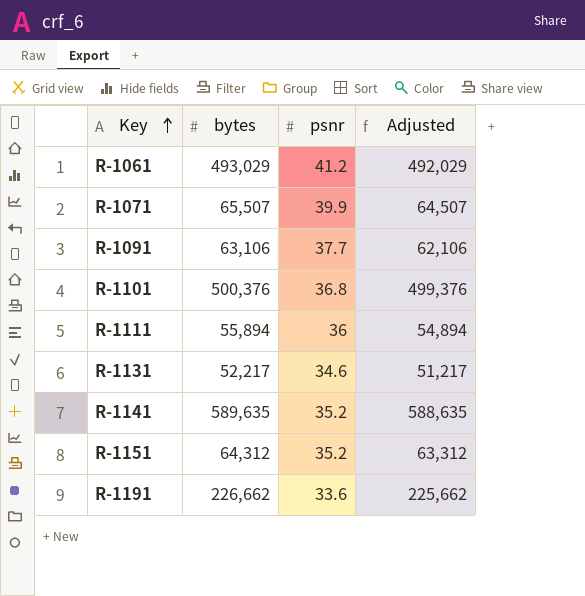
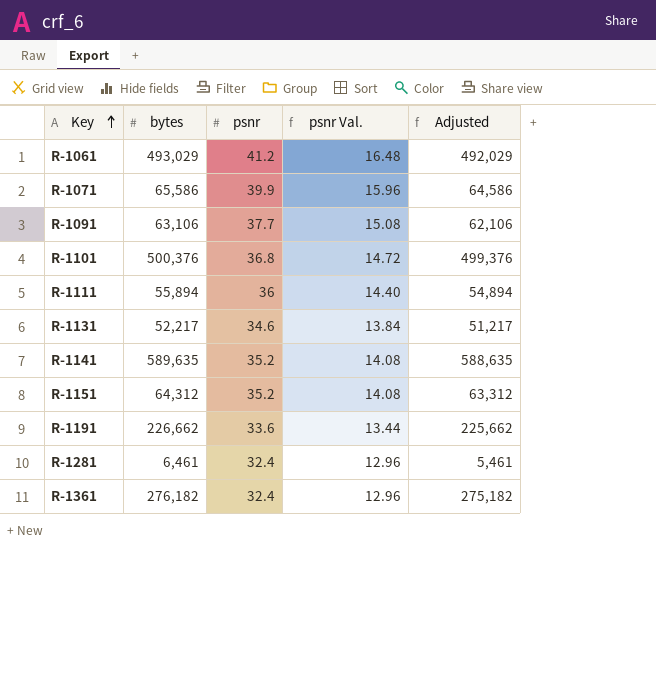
column psnr Val. | formula: none -> [psnr] * 0.4
R-1071 | bytes: 65,507 -> 65,586
R-1071 | Adjusted: 64,507 -> 64,586
row R-1281: none -> 6,461 | 32.4 | 12.96 | 5,461
row R-1361: none -> 276,182 | 32.4 | 12.96 | 275,182

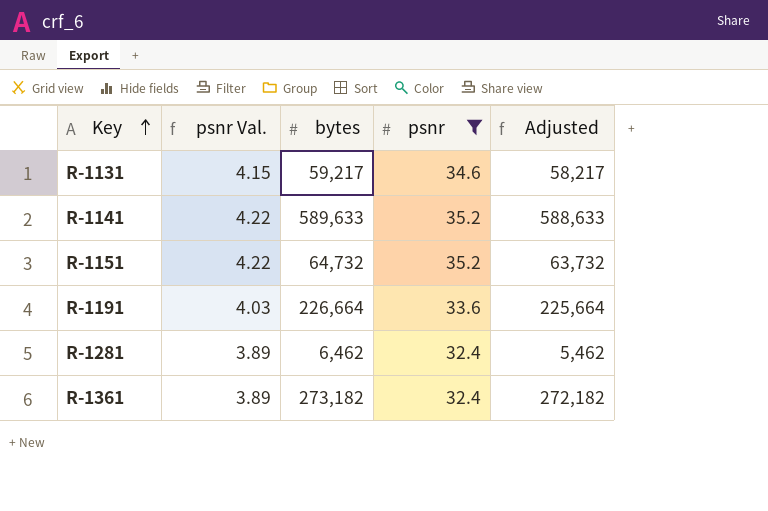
filter: none -> psnr <= 35.2
column psnr Val. | formula: [psnr] * 0.4 -> [psnr] * 0.12
column psnr Val. | position: 4 -> 2
R-1131 | bytes: 52,217 -> 59,217
R-1131 | Adjusted: 51,217 -> 58,217
R-1141 | bytes: 589,635 -> 589,633
R-1141 | Adjusted: 588,635 -> 588,633
R-1151 | bytes: 64,312 -> 64,732
R-1151 | Adjusted: 63,312 -> 63,732
R-1191 | bytes: 226,662 -> 226,664
R-1191 | Adjusted: 225,662 -> 225,664
R-1281 | bytes: 6,461 -> 6,462
R-1281 | Adjusted: 5,461 -> 5,462
R-1361 | bytes: 276,182 -> 273,182
R-1361 | Adjusted: 275,182 -> 272,182

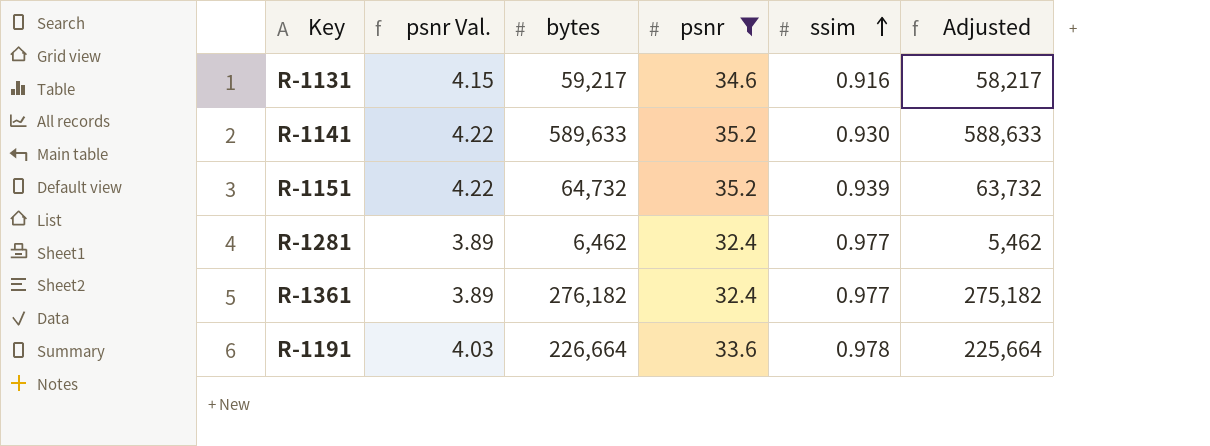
row order: Key ascending -> ssim ascending
column ssim | position: none -> 5
R-1361 | bytes: 273,182 -> 276,182
R-1361 | Adjusted: 272,182 -> 275,182

